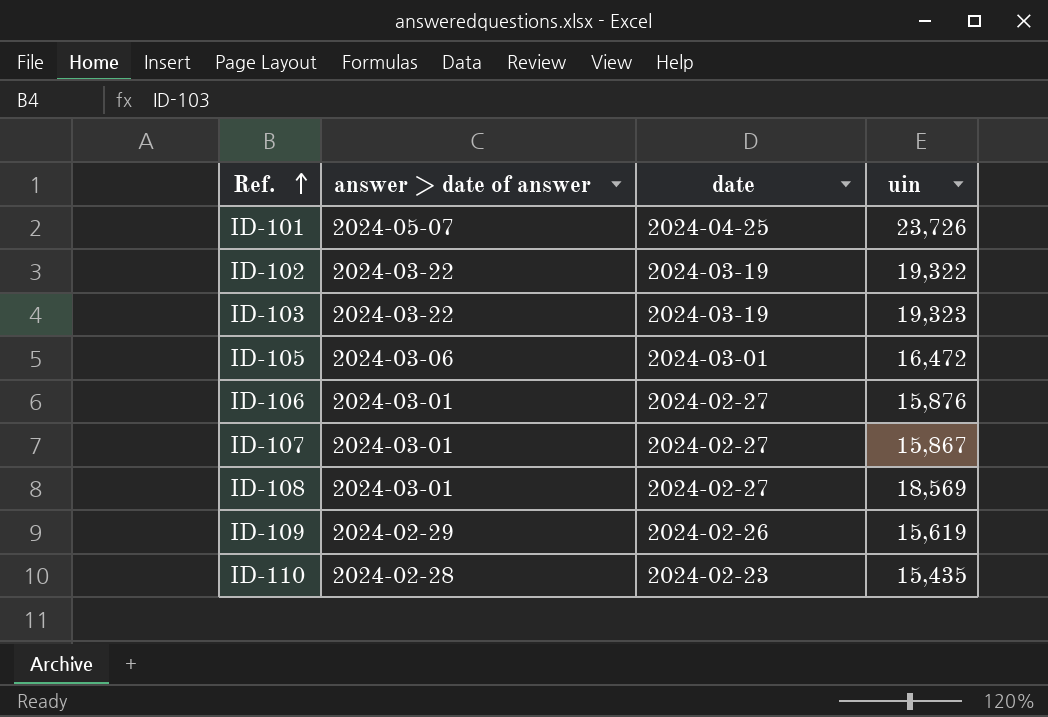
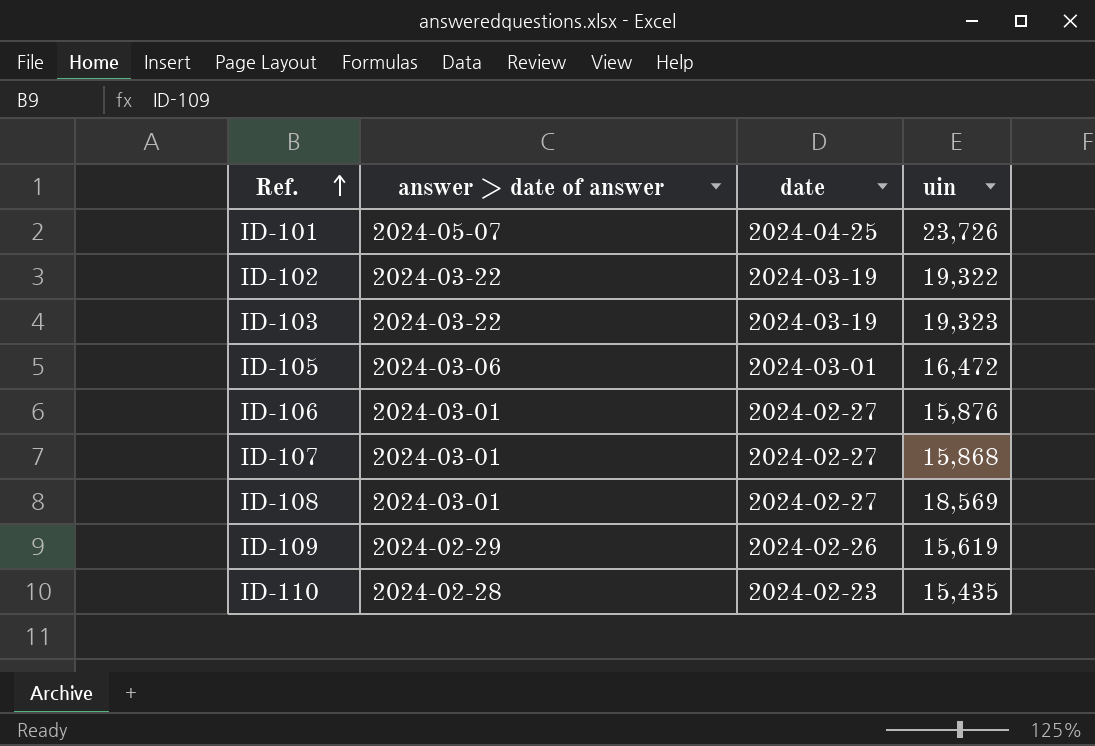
ID-107 | uin: 15,867 -> 15,868

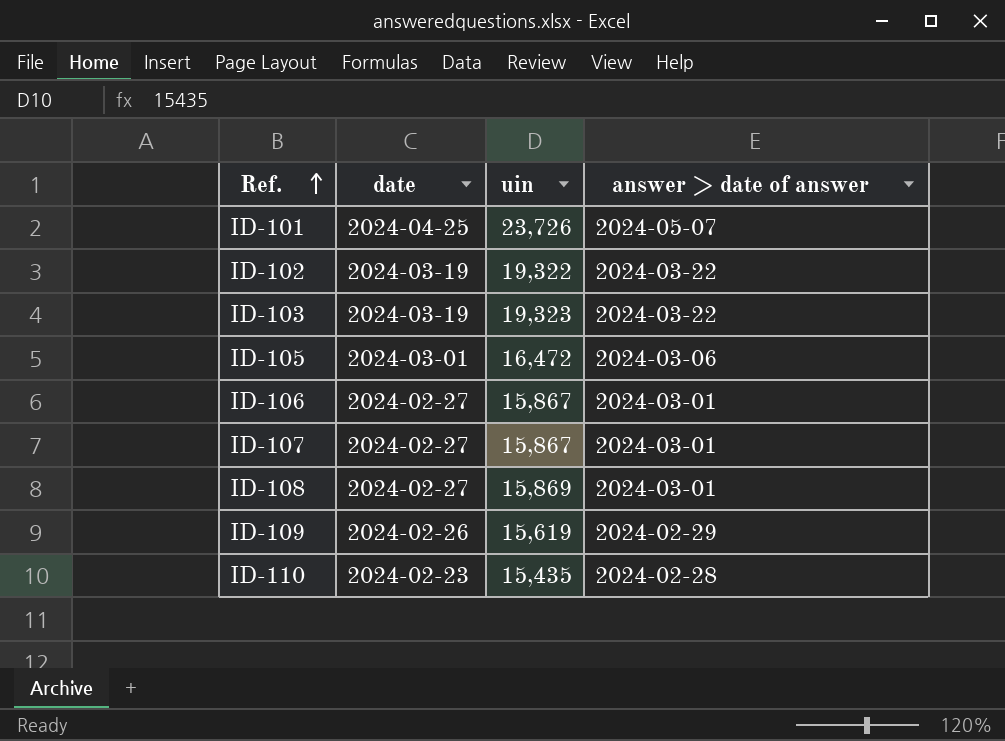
column answer > date of answer | position: 2 -> 4
ID-106 | uin: 15,876 -> 15,867
ID-107 | uin: 15,868 -> 15,867
ID-108 | uin: 18,569 -> 15,869

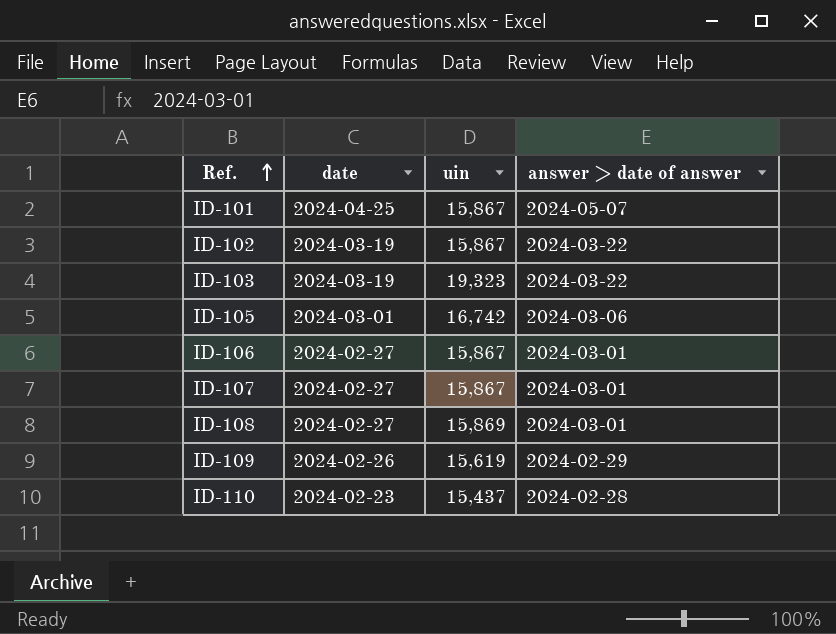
ID-101 | uin: 23,726 -> 15,867
ID-102 | uin: 19,322 -> 15,867
ID-105 | uin: 16,472 -> 16,742
ID-110 | uin: 15,435 -> 15,437

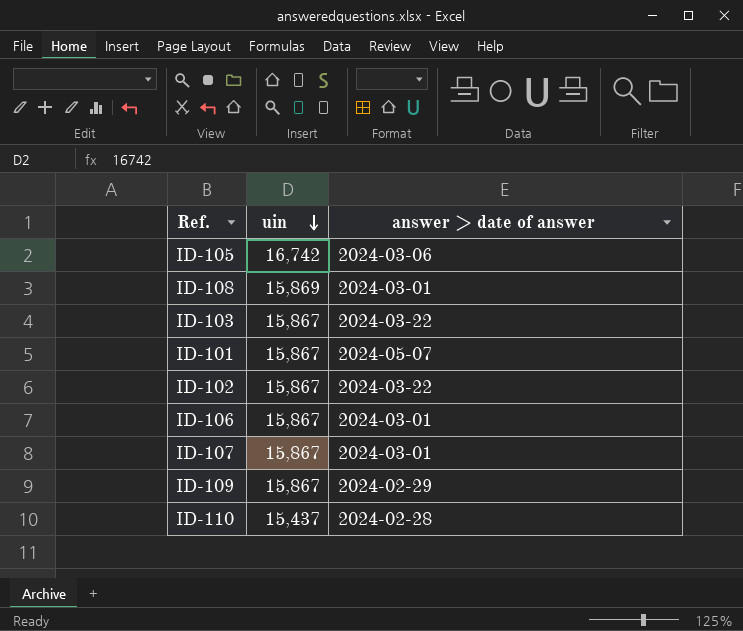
row order: Ref. ascending -> uin descending
column date | position: 2 -> none
ID-103 | uin: 19,323 -> 15,867
ID-109 | uin: 15,619 -> 15,867

